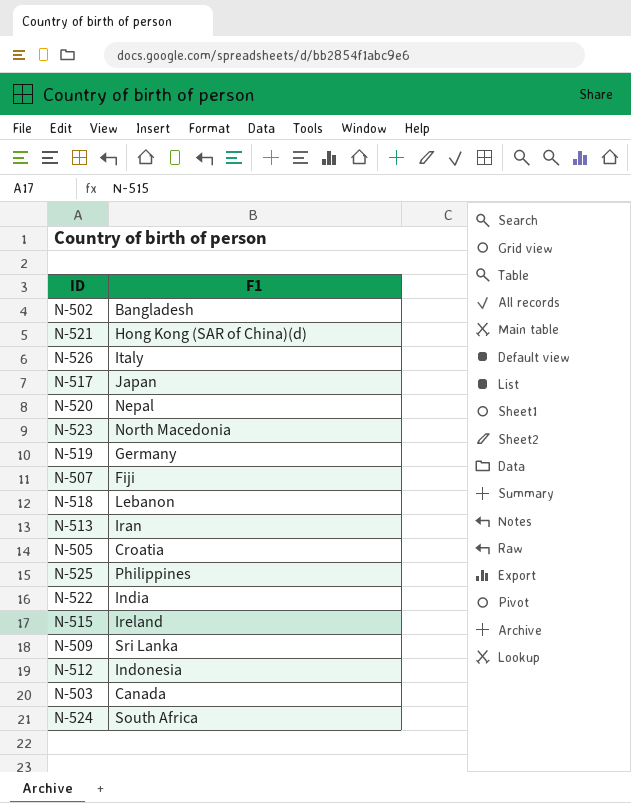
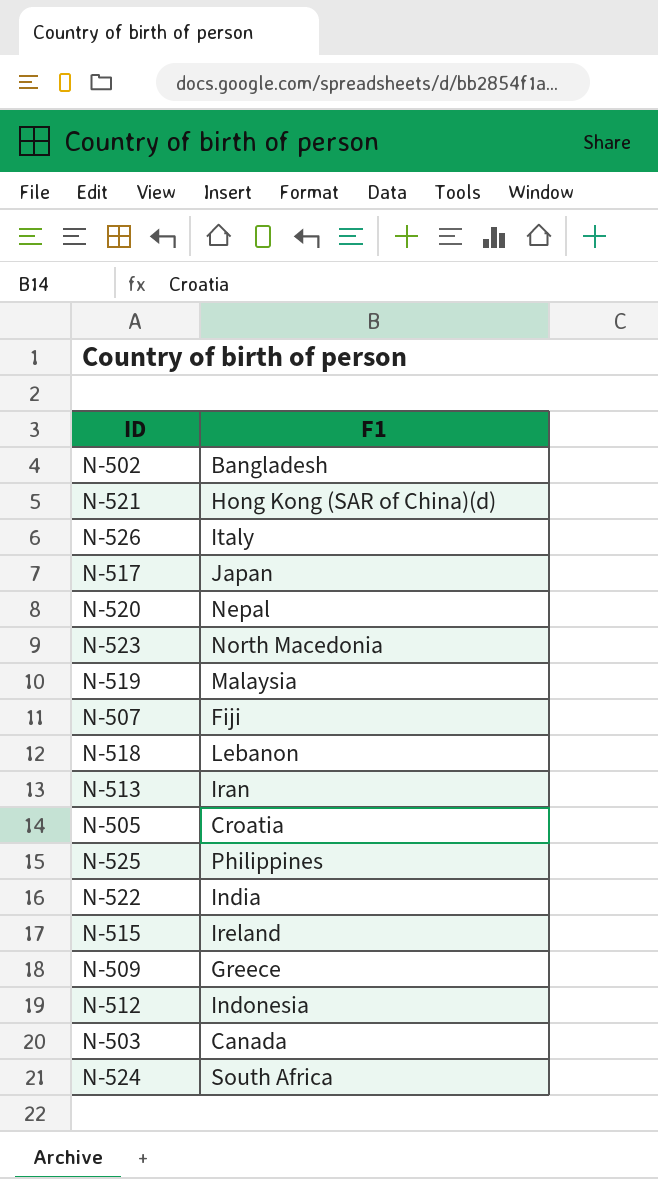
N-519 | F1: Germany -> Malaysia
N-509 | F1: Sri Lanka -> Greece

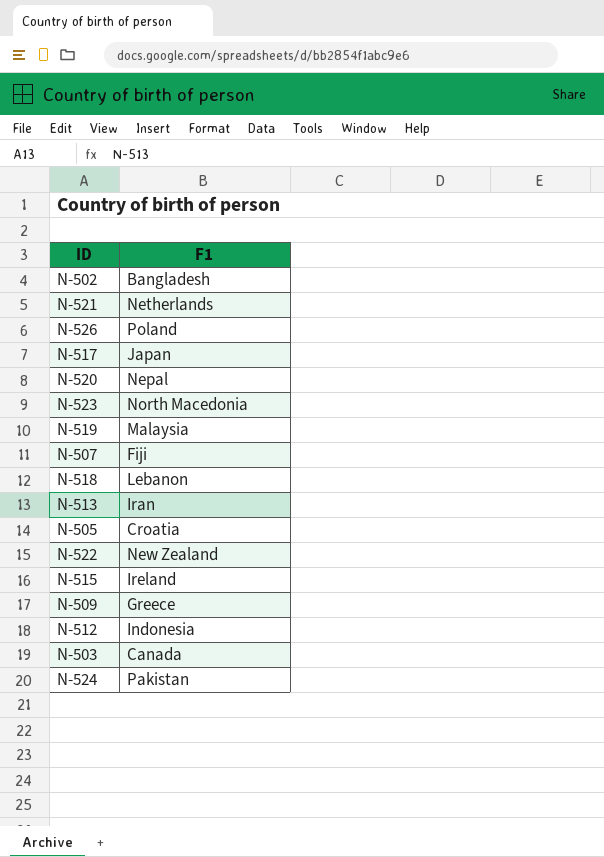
row N-525: Philippines -> none
N-521 | F1: Hong Kong (SAR of China)(d) -> Netherlands
N-526 | F1: Italy -> Poland
N-522 | F1: India -> New Zealand
N-524 | F1: South Africa -> Pakistan

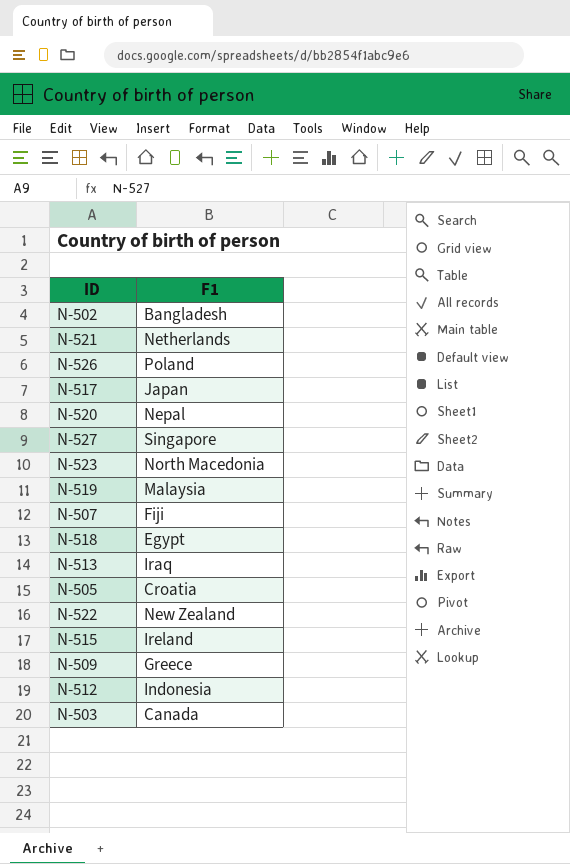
row N-524: Pakistan -> none
row N-527: none -> Singapore
N-518 | F1: Lebanon -> Egypt
N-513 | F1: Iran -> Iraq

